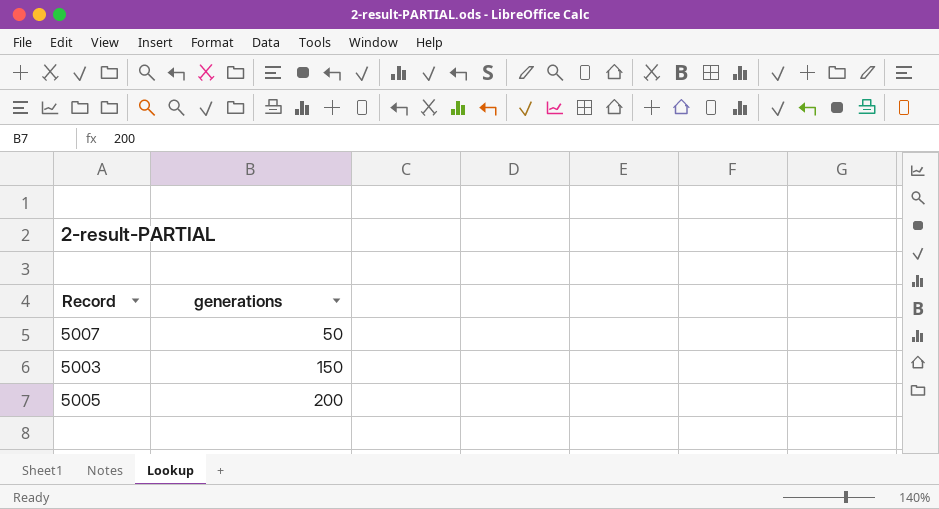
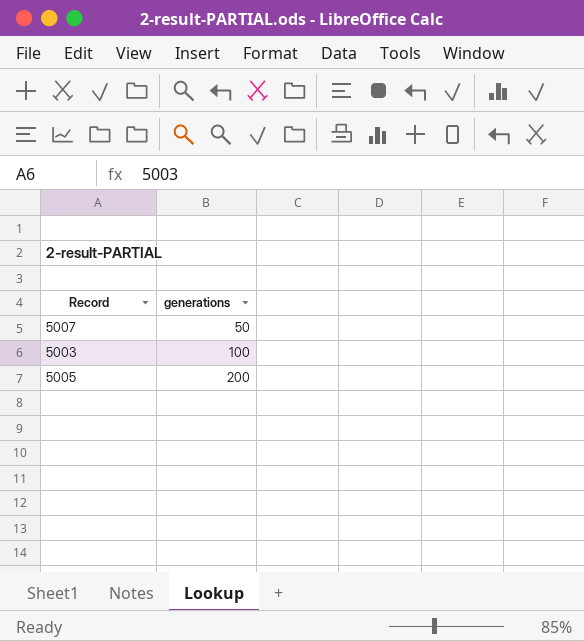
5003 | generations: 150 -> 100

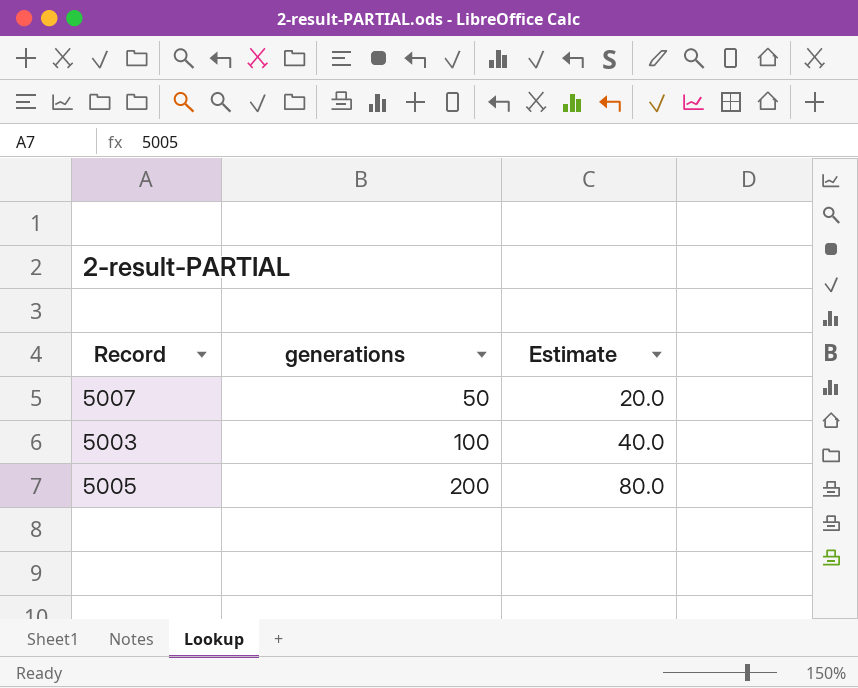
column Estimate | formula: none -> [generations] * 0.4

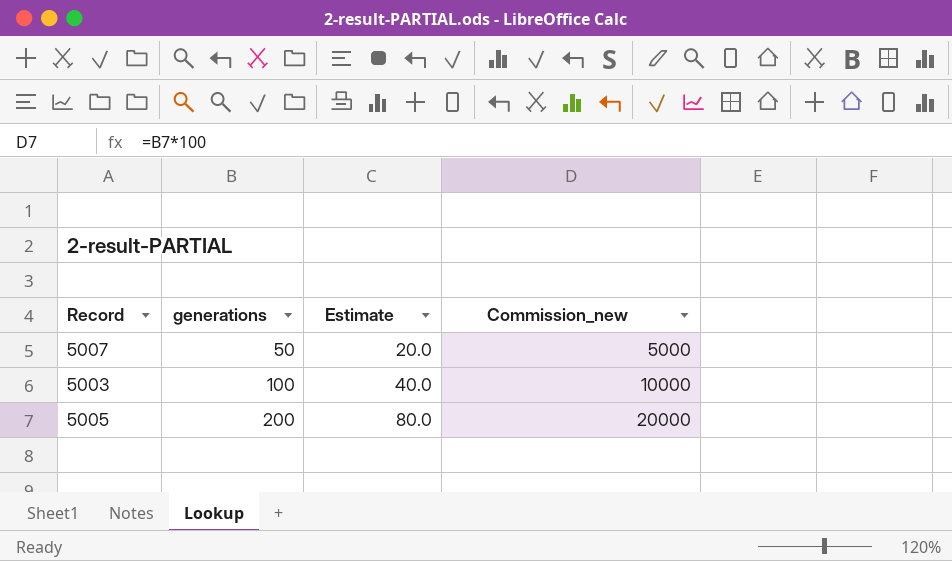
column Commission_new | formula: none -> [generations] * 100

